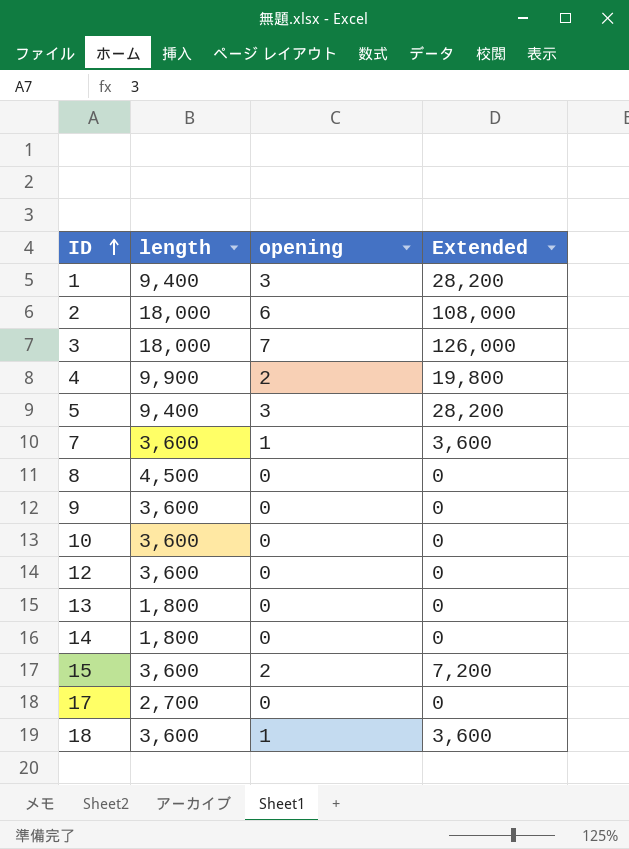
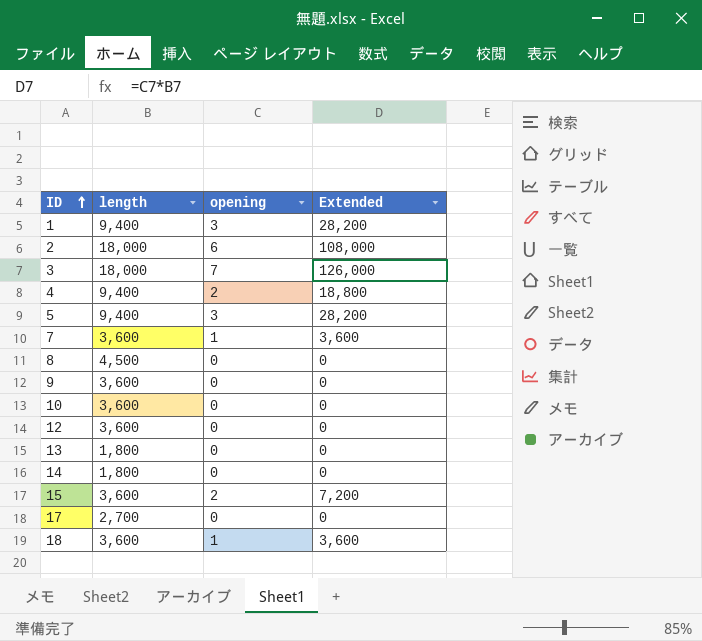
4 | length: 9,900 -> 9,400
4 | Extended: 19,800 -> 18,800

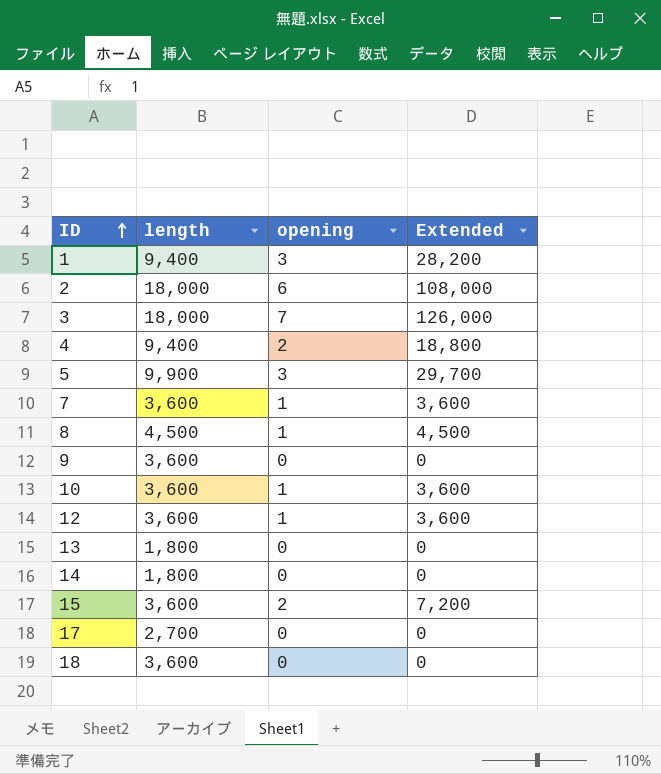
5 | length: 9,400 -> 9,900
5 | Extended: 28,200 -> 29,700
8 | opening: 0 -> 1
8 | Extended: 0 -> 4,500
10 | opening: 0 -> 1
10 | Extended: 0 -> 3,600
12 | opening: 0 -> 1
12 | Extended: 0 -> 3,600
18 | opening: 1 -> 0
18 | Extended: 3,600 -> 0

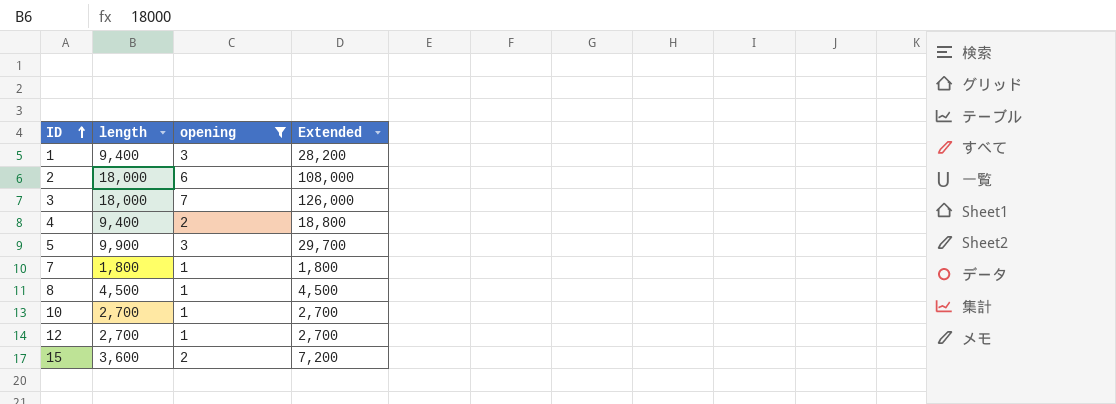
filter: none -> opening != 0
7 | length: 3,600 -> 1,800
7 | Extended: 3,600 -> 1,800
10 | length: 3,600 -> 2,700
10 | Extended: 3,600 -> 2,700
12 | length: 3,600 -> 2,700
12 | Extended: 3,600 -> 2,700

